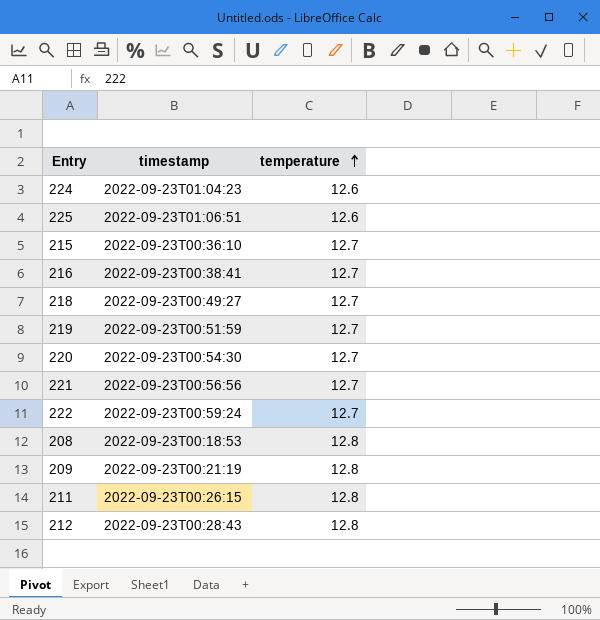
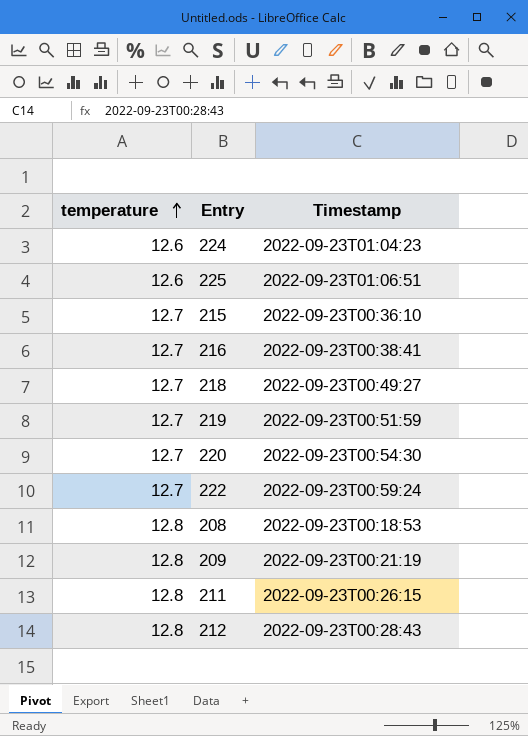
column temperature | position: 3 -> 1
column name: timestamp -> Timestamp
row 221: 2022-09-23T00:56:56 | 12.7 -> none

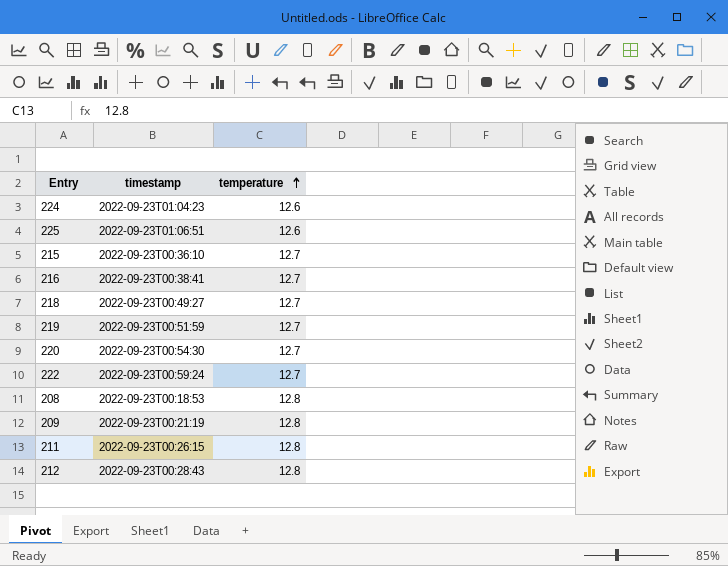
column name: Timestamp -> timestamp
column temperature | position: 1 -> 3

